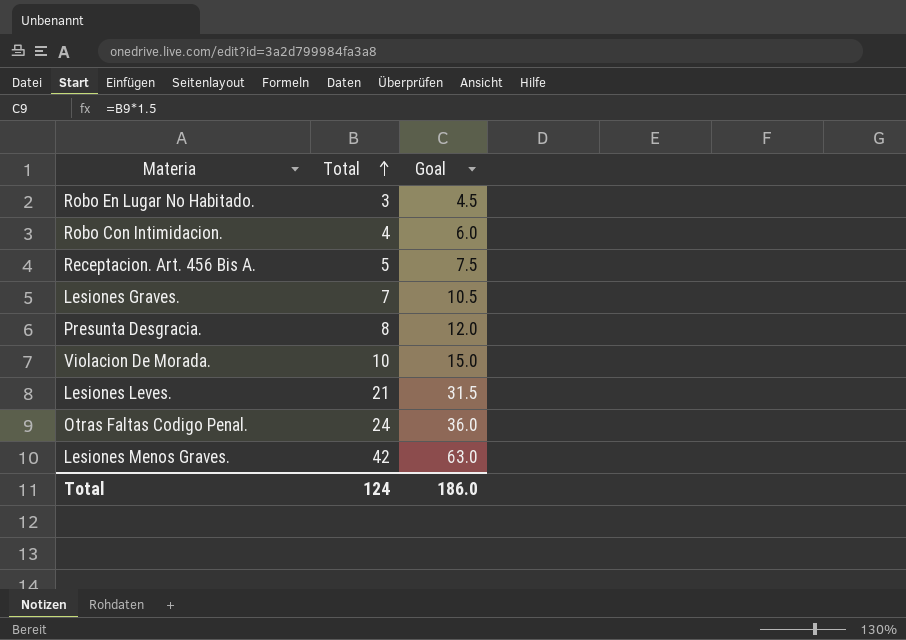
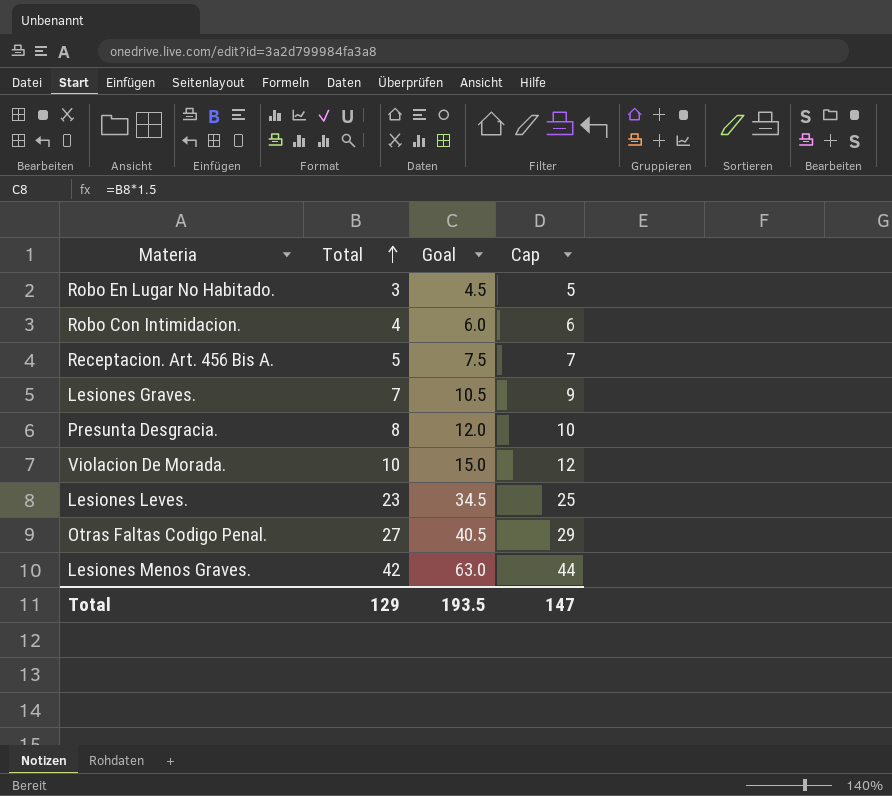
column Cap | formula: none -> [Total] + 2
Lesiones Leves. | Total: 21 -> 23
Lesiones Leves. | Goal: 31.5 -> 34.5
Otras Faltas Codigo Penal. | Total: 24 -> 27
Otras Faltas Codigo Penal. | Goal: 36.0 -> 40.5
Total | Total: 124 -> 129
Total | Goal: 186.0 -> 193.5

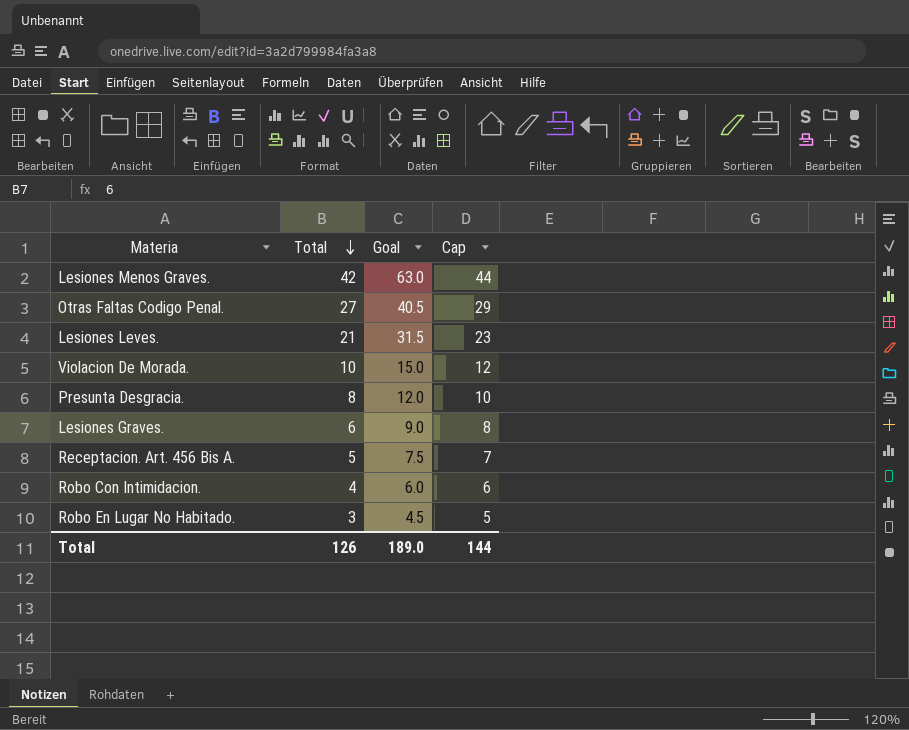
row order: Total ascending -> Total descending
Lesiones Leves. | Total: 23 -> 21
Lesiones Leves. | Goal: 34.5 -> 31.5
Lesiones Leves. | Cap: 25 -> 23
Lesiones Graves. | Total: 7 -> 6
Lesiones Graves. | Goal: 10.5 -> 9.0
Lesiones Graves. | Cap: 9 -> 8
Total | Total: 129 -> 126
Total | Goal: 193.5 -> 189.0
Total | Cap: 147 -> 144

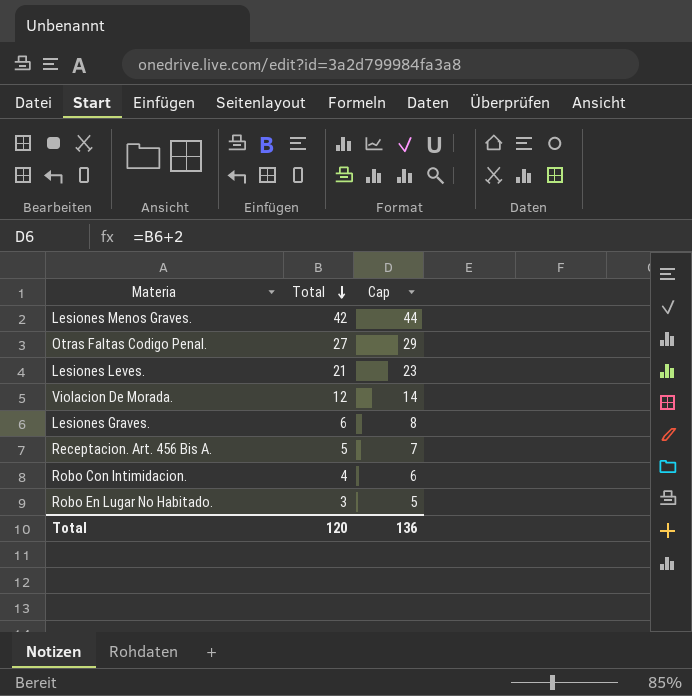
column Goal | formula: [Total] * 1.5 -> none
row Presunta Desgracia.: 8 | 12.0 | 10 -> none
Violacion De Morada. | Total: 10 -> 12
Violacion De Morada. | Cap: 12 -> 14
Total | Total: 126 -> 120
Total | Cap: 144 -> 136

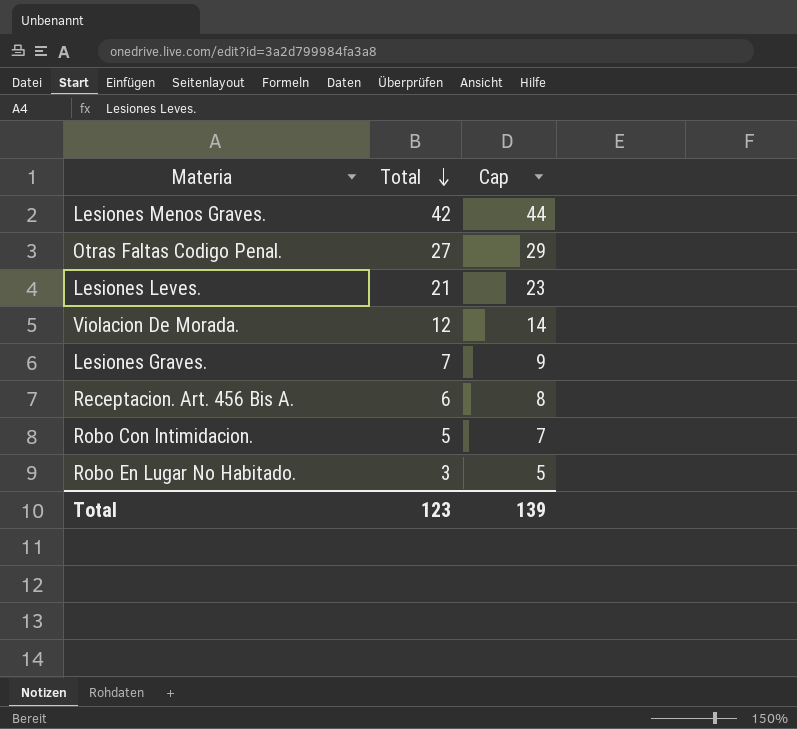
Lesiones Graves. | Total: 6 -> 7
Lesiones Graves. | Cap: 8 -> 9
Receptacion. Art. 456 Bis A. | Total: 5 -> 6
Receptacion. Art. 456 Bis A. | Cap: 7 -> 8
Robo Con Intimidacion. | Total: 4 -> 5
Robo Con Intimidacion. | Cap: 6 -> 7
Total | Total: 120 -> 123
Total | Cap: 136 -> 139

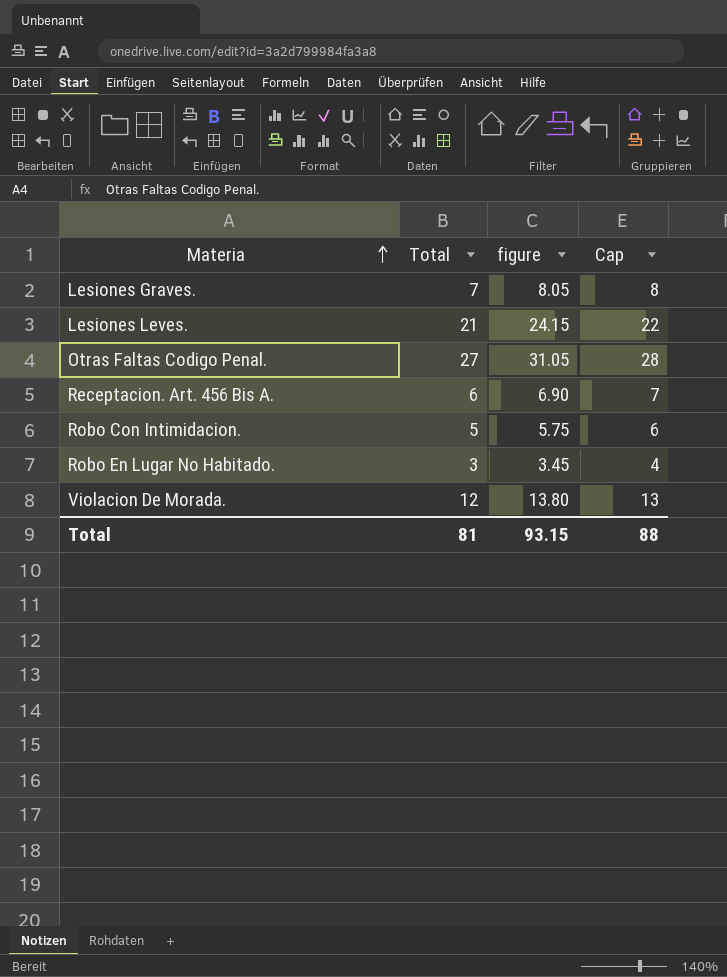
row order: Total descending -> Materia ascending
column figure | formula: none -> [Total] * 1.15
column Cap | formula: [Total] + 2 -> [Total] + 1
row Lesiones Menos Graves.: 42 | 44 -> none
Total | Total: 123 -> 81
Total | Cap: 139 -> 88

